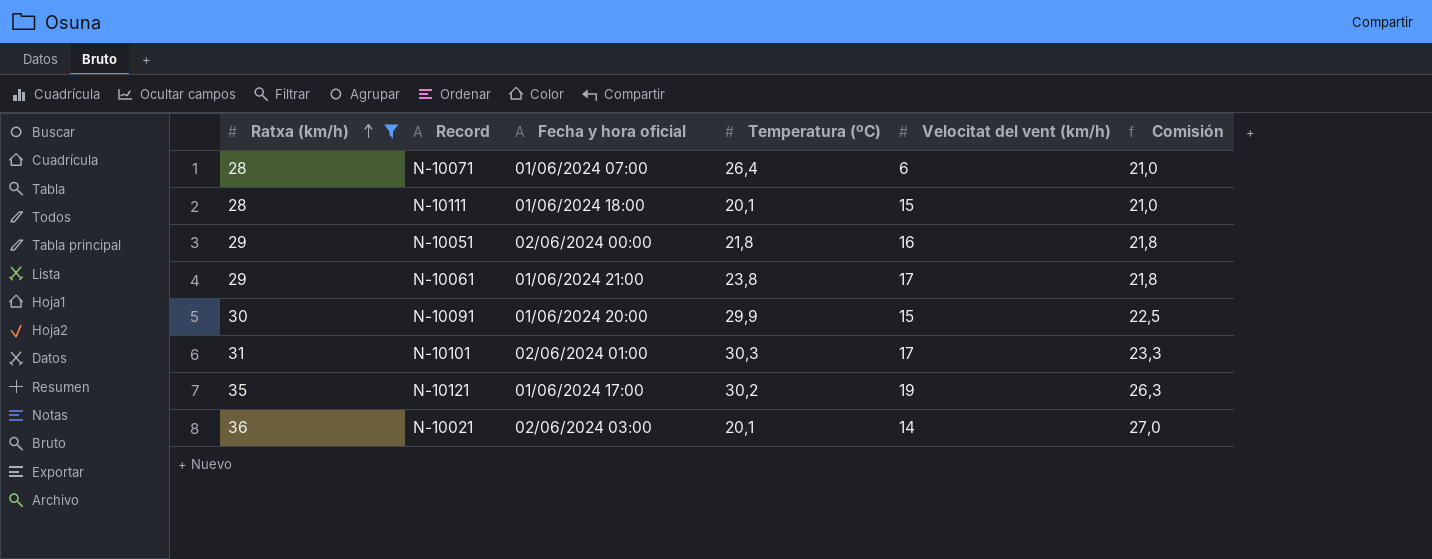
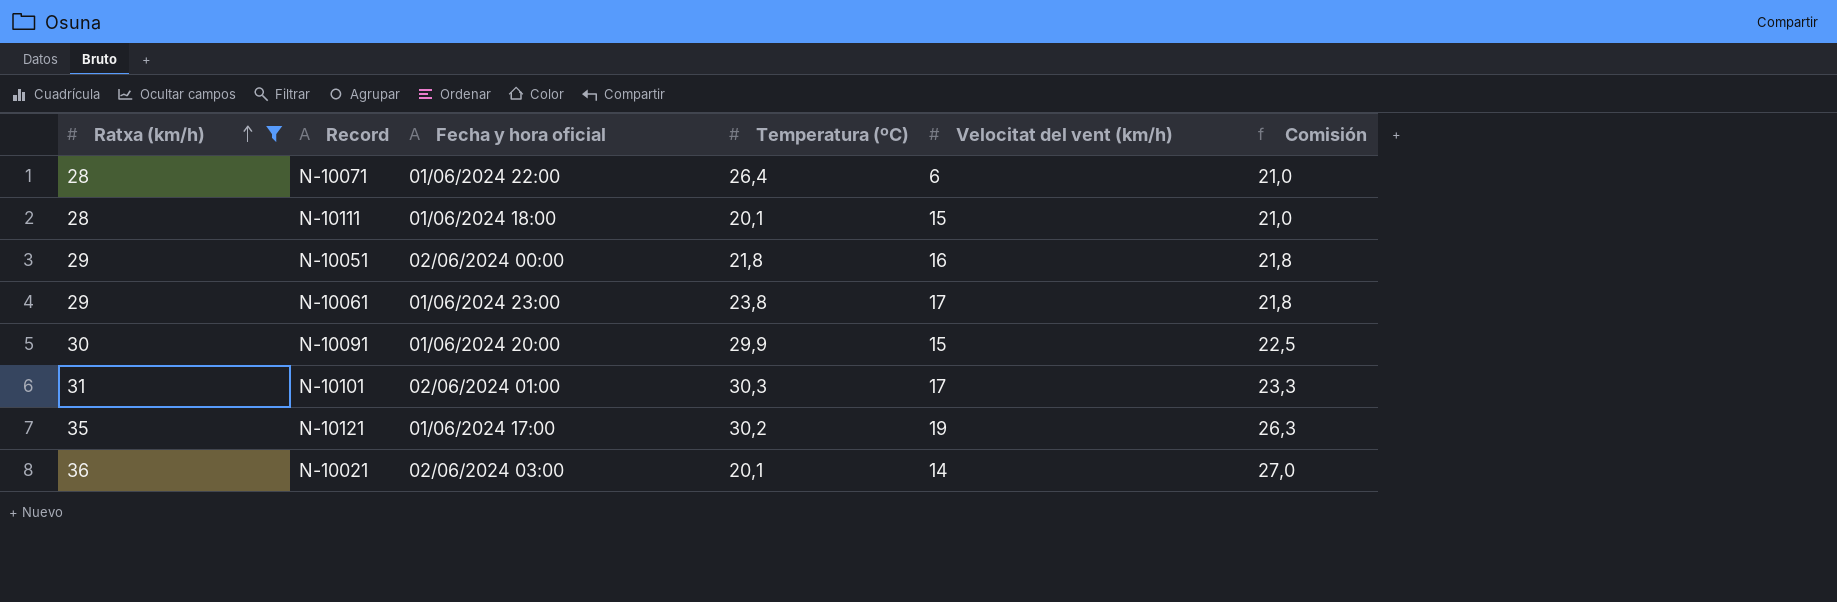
N-10071 | Fecha y hora oficial: 01/06/2024 07:00 -> 01/06/2024 22:00
N-10061 | Fecha y hora oficial: 01/06/2024 21:00 -> 01/06/2024 23:00

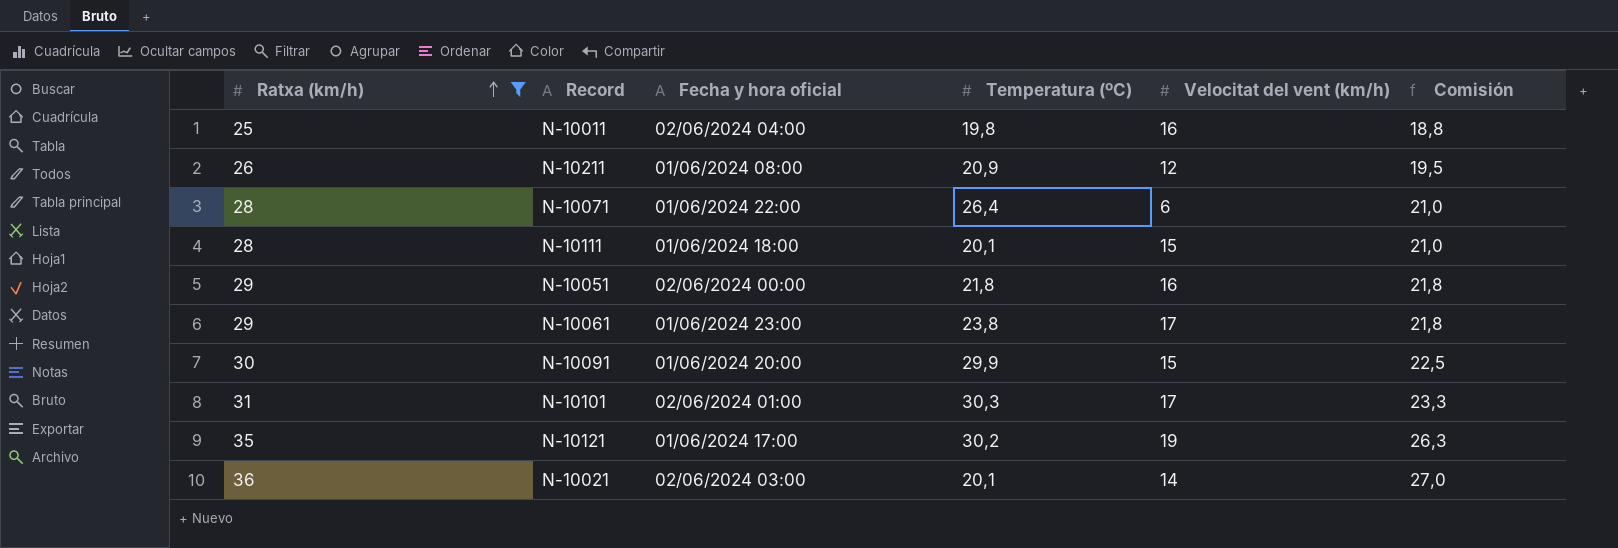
row N-10011: none -> 25 | 02/06/2024 04:00 | 19,8 | 16 | 18,8
row N-10211: none -> 26 | 01/06/2024 08:00 | 20,9 | 12 | 19,5

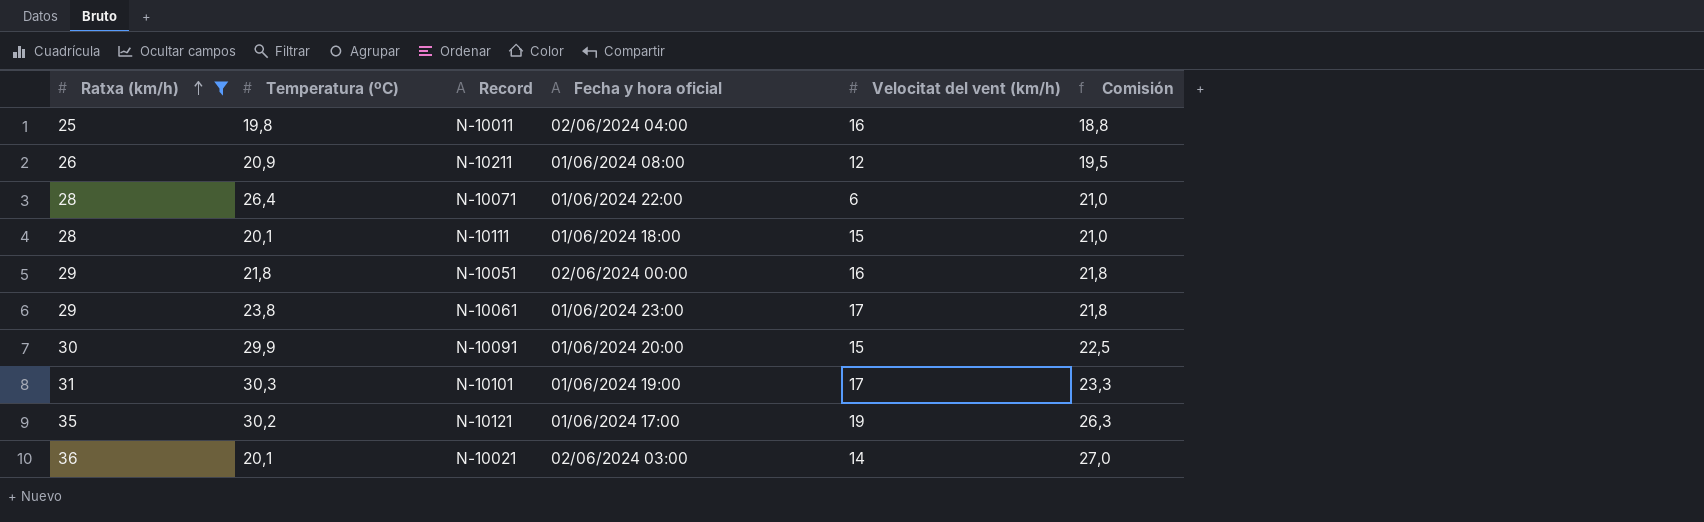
column Temperatura (ºC) | position: 4 -> 2
N-10101 | Fecha y hora oficial: 02/06/2024 01:00 -> 01/06/2024 19:00

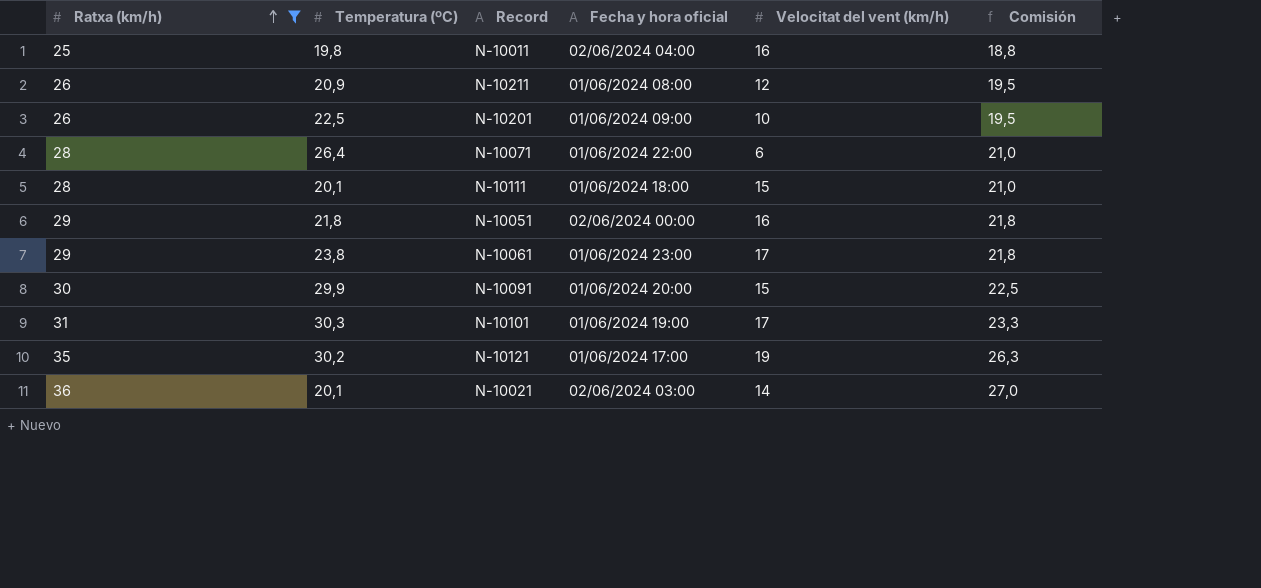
row N-10201: none -> 26 | 22,5 | 01/06/2024 09:00 | 10 | 19,5

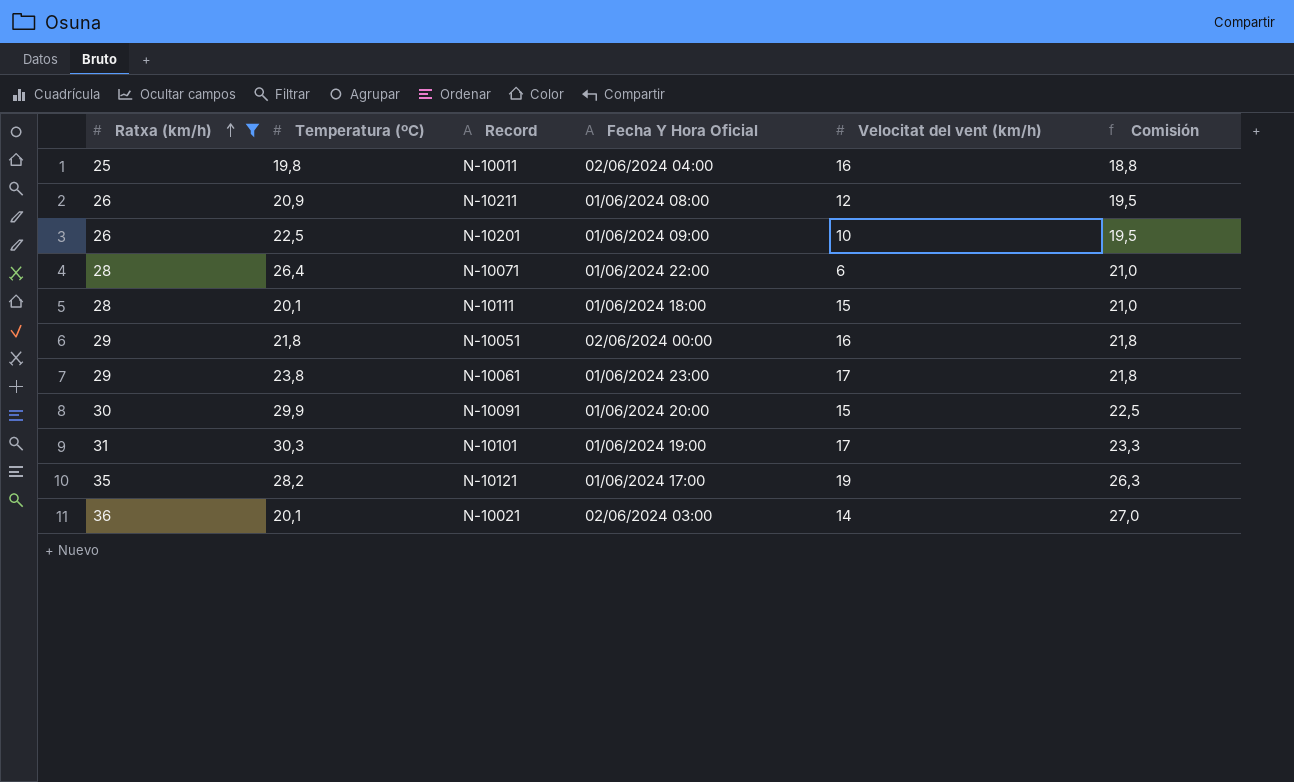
column name: Fecha y hora oficial -> Fecha Y Hora Oficial
N-10121 | Temperatura (ºC): 30,2 -> 28,2

